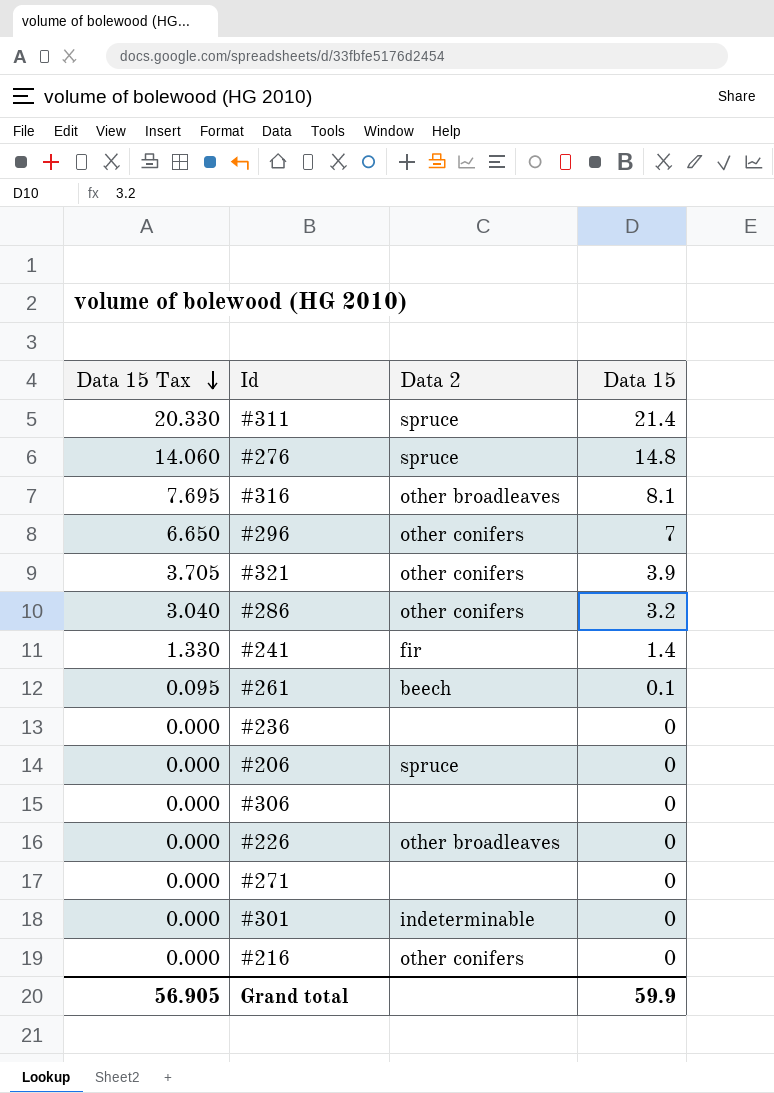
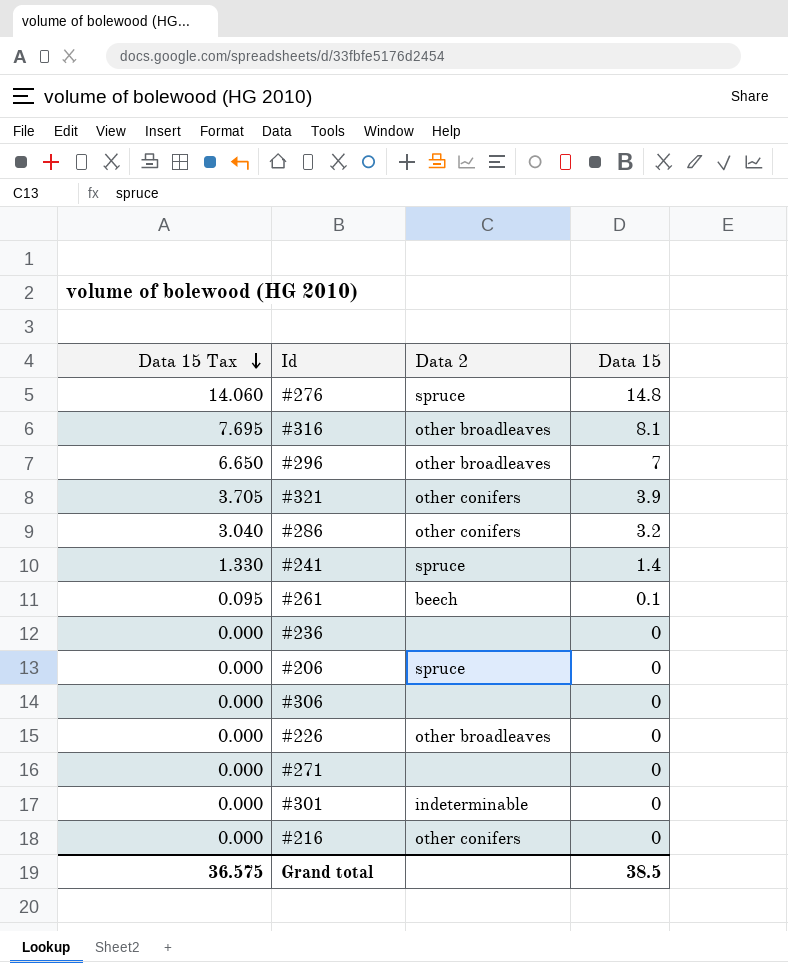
row #311: 20.330 | spruce | 21.4 -> none
#296 | Data 2: other conifers -> other broadleaves
#241 | Data 2: fir -> spruce
Grand total | Data 15 Tax: 56.905 -> 36.575
Grand total | Data 15: 59.9 -> 38.5

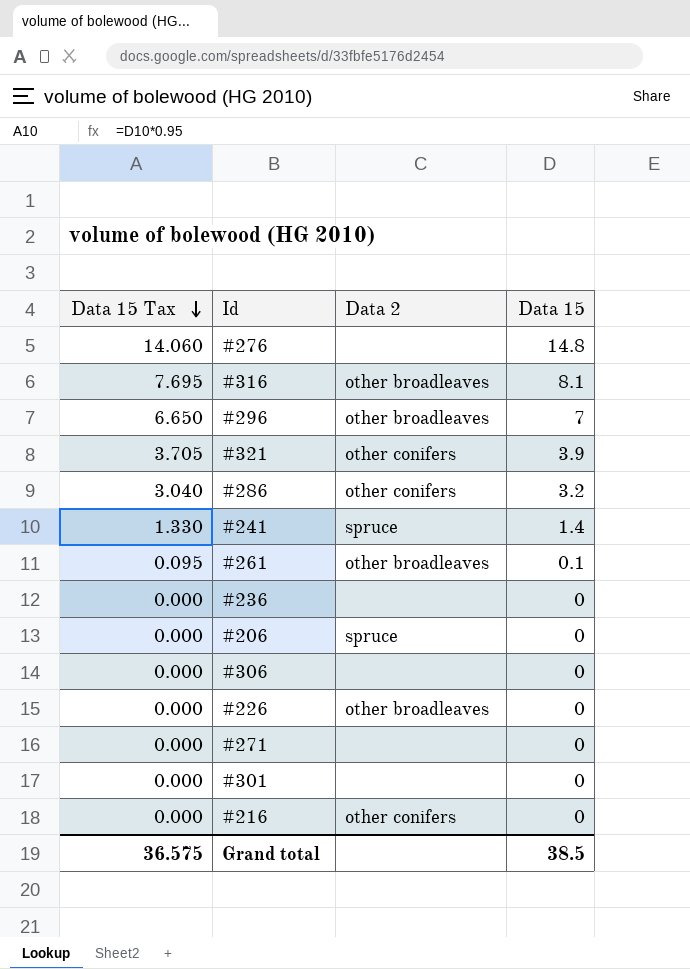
#276 | Data 2: spruce -> none
#261 | Data 2: beech -> other broadleaves
#301 | Data 2: indeterminable -> none

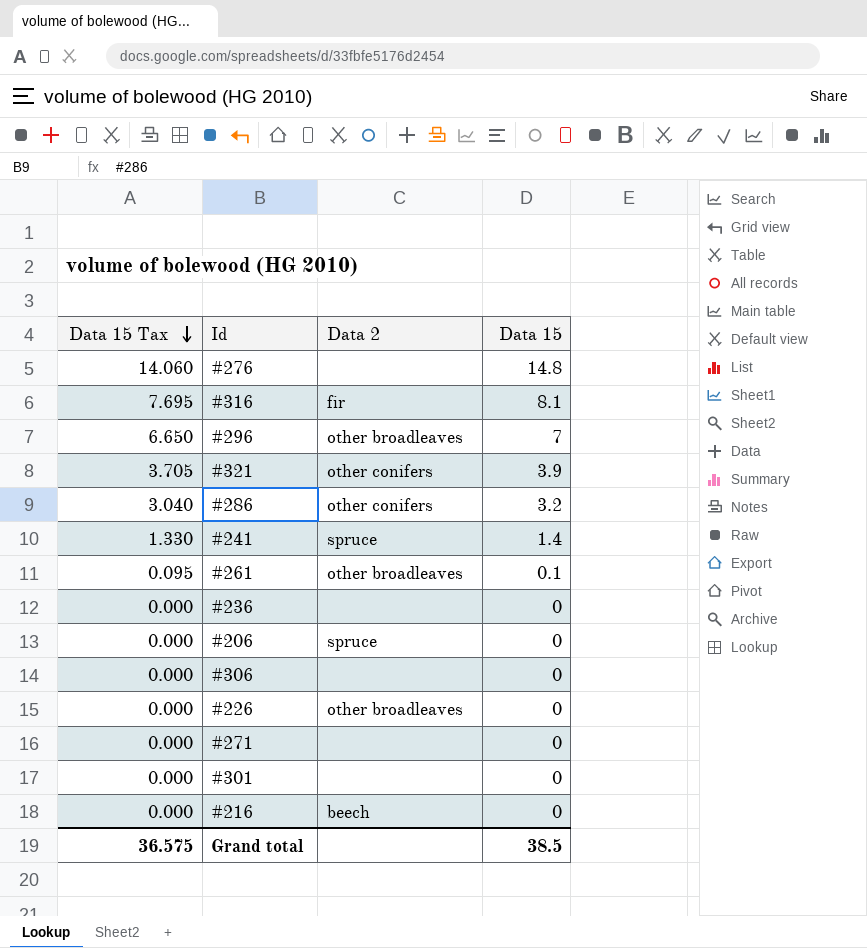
#316 | Data 2: other broadleaves -> fir
#216 | Data 2: other conifers -> beech

